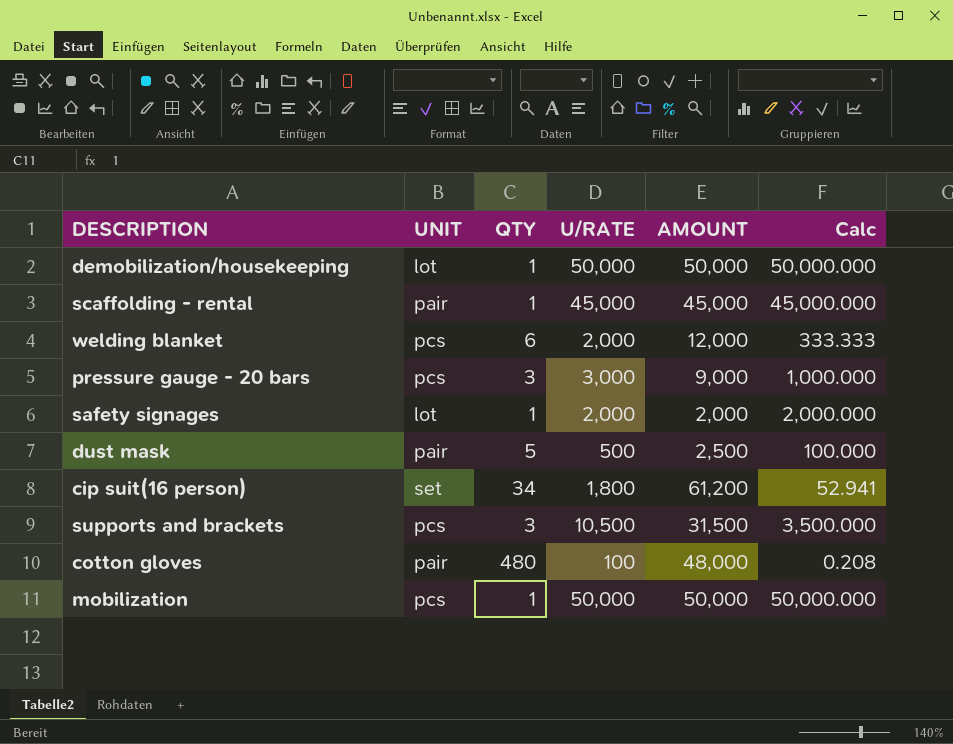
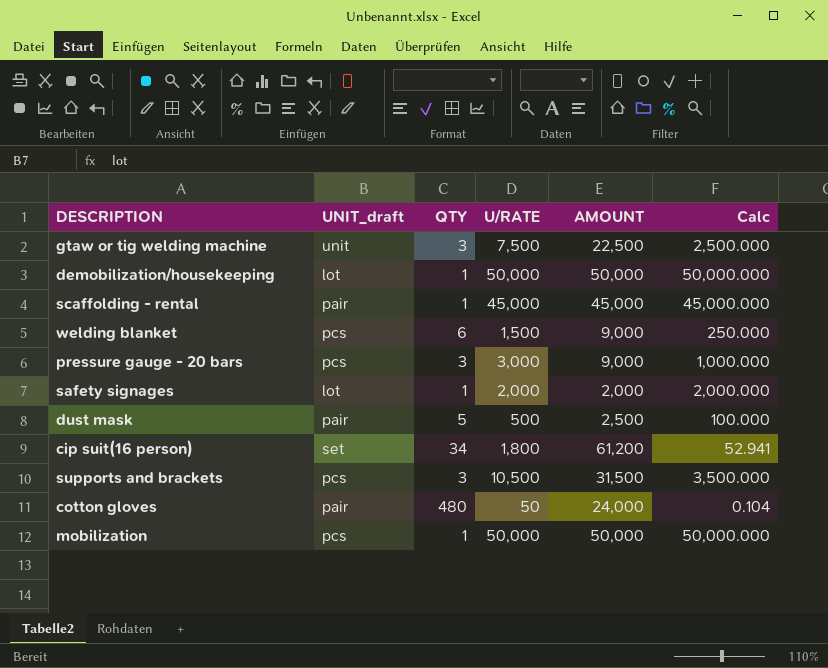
column name: UNIT -> UNIT_draft
row gtaw or tig welding machine: none -> unit | 3 | 7,500 | 22,500 | 2,500.000
welding blanket | U/RATE: 2,000 -> 1,500
welding blanket | AMOUNT: 12,000 -> 9,000
welding blanket | Calc: 333.333 -> 250.000
cotton gloves | U/RATE: 100 -> 50
cotton gloves | AMOUNT: 48,000 -> 24,000
cotton gloves | Calc: 0.208 -> 0.104

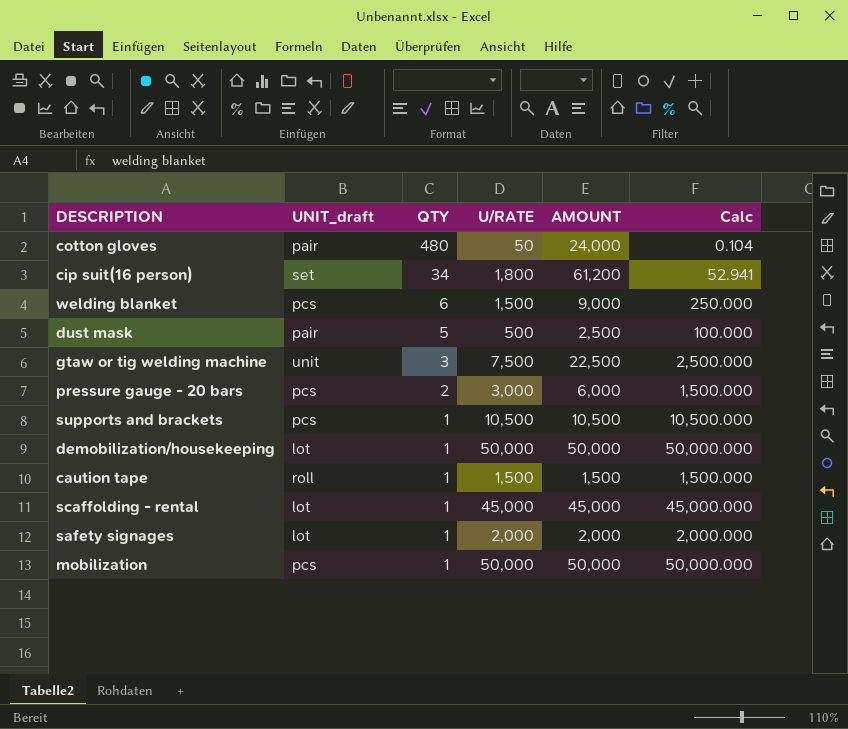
row order: none -> QTY descending
pressure gauge - 20 bars | QTY: 3 -> 2
pressure gauge - 20 bars | AMOUNT: 9,000 -> 6,000
pressure gauge - 20 bars | Calc: 1,000.000 -> 1,500.000
supports and brackets | QTY: 3 -> 1
supports and brackets | AMOUNT: 31,500 -> 10,500
supports and brackets | Calc: 3,500.000 -> 10,500.000
row caution tape: none -> roll | 1 | 1,500 | 1,500 | 1,500.000
scaffolding - rental | UNIT_draft: pair -> lot

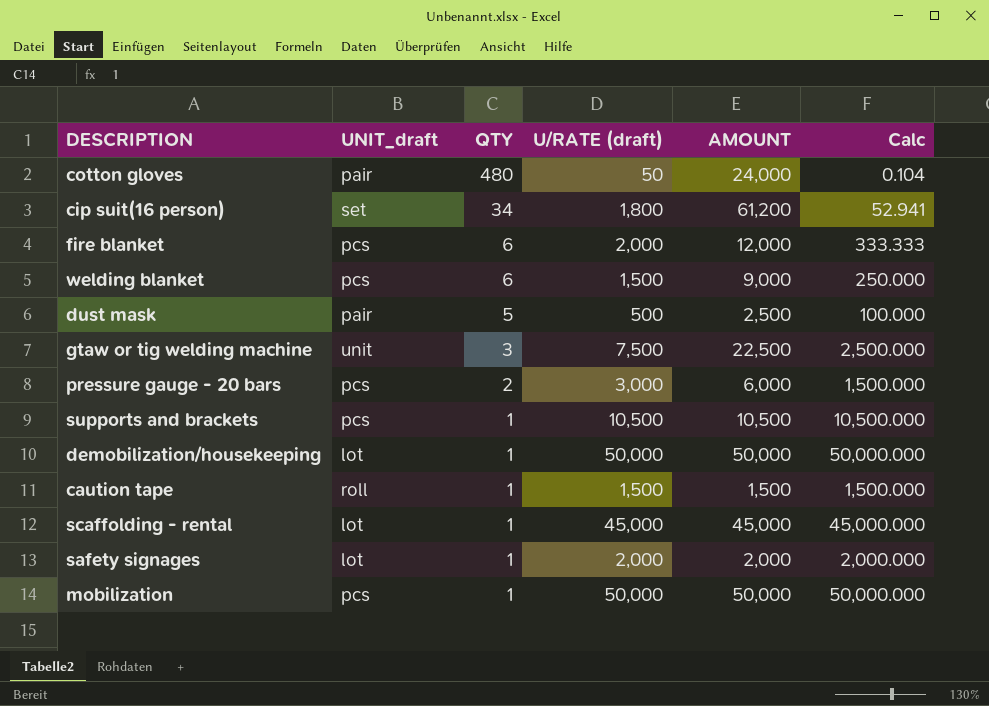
column name: U/RATE -> U/RATE (draft)
row fire blanket: none -> pcs | 6 | 2,000 | 12,000 | 333.333

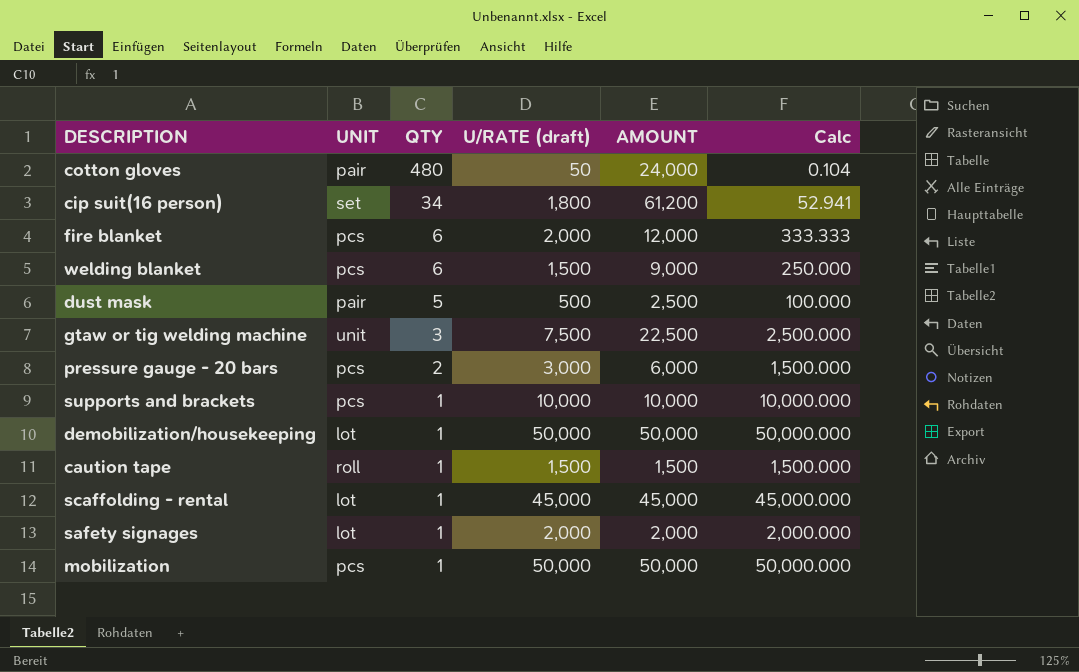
column name: UNIT_draft -> UNIT
supports and brackets | U/RATE (draft): 10,500 -> 10,000
supports and brackets | AMOUNT: 10,500 -> 10,000
supports and brackets | Calc: 10,500.000 -> 10,000.000

